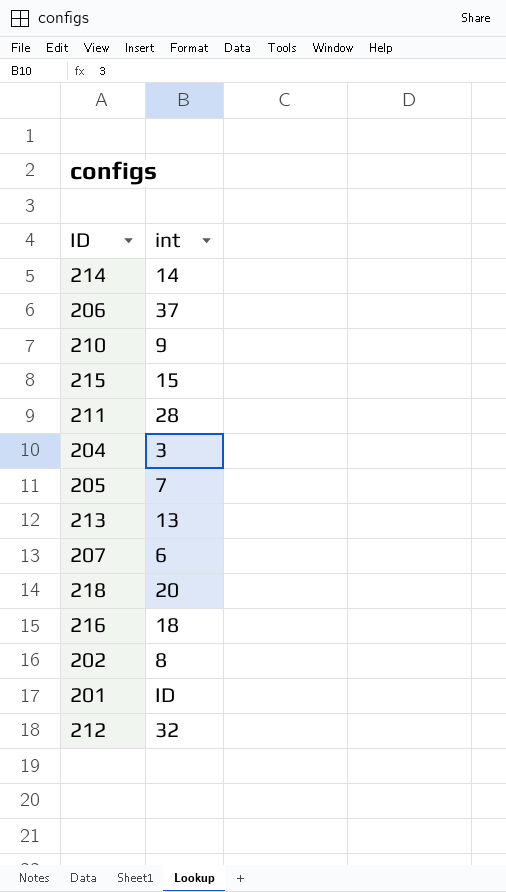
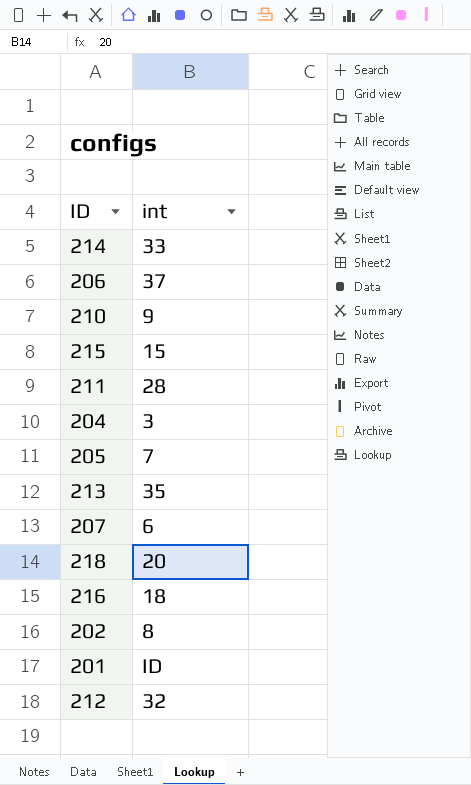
214 | int: 14 -> 33
213 | int: 13 -> 35

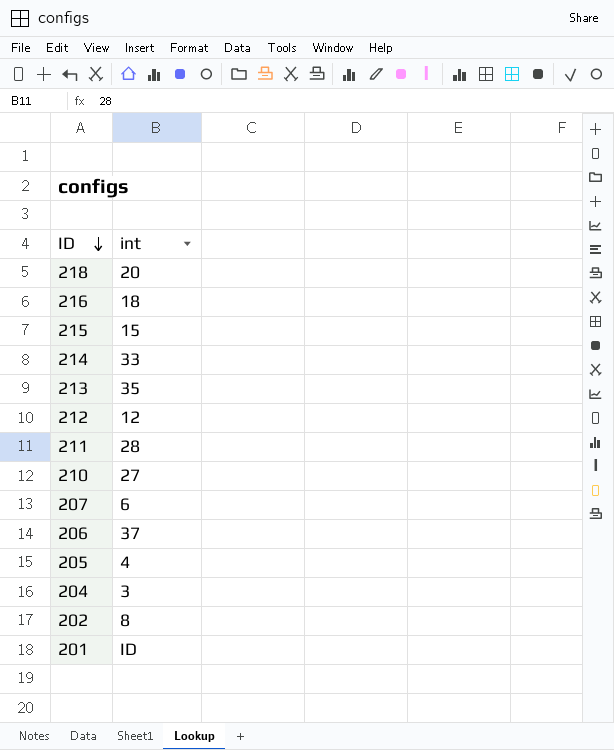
row order: none -> ID descending
212 | int: 32 -> 12
210 | int: 9 -> 27
205 | int: 7 -> 4

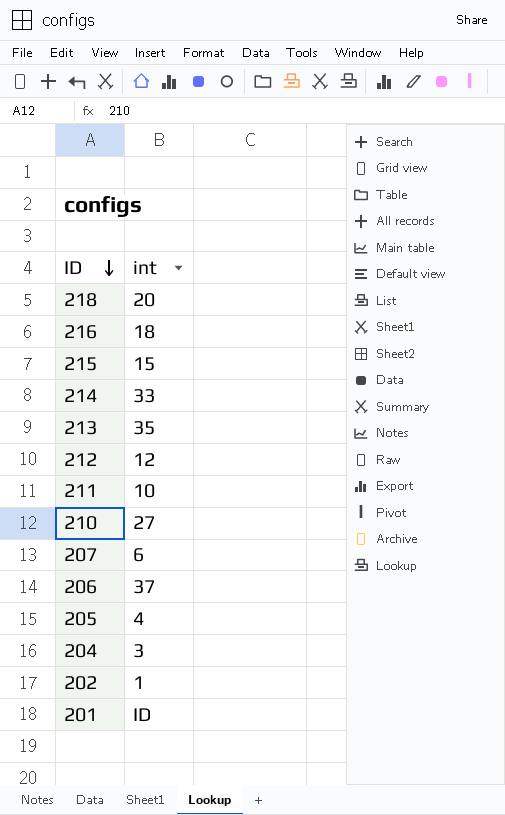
211 | int: 28 -> 10
202 | int: 8 -> 1

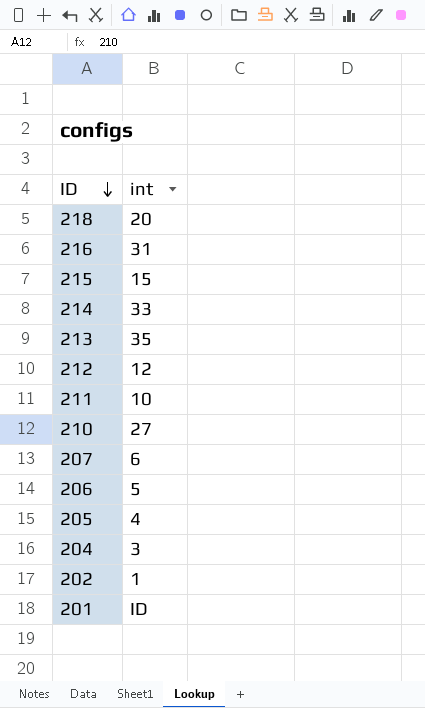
216 | int: 18 -> 31
206 | int: 37 -> 5

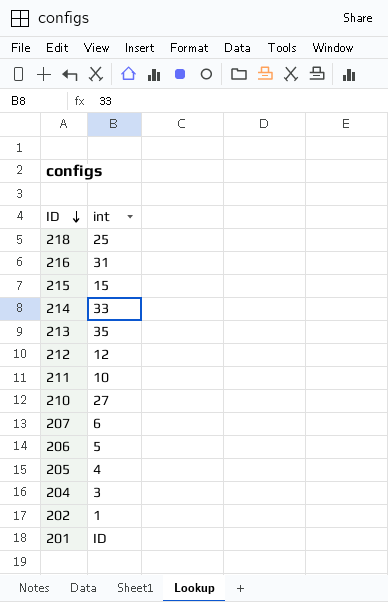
218 | int: 20 -> 25

